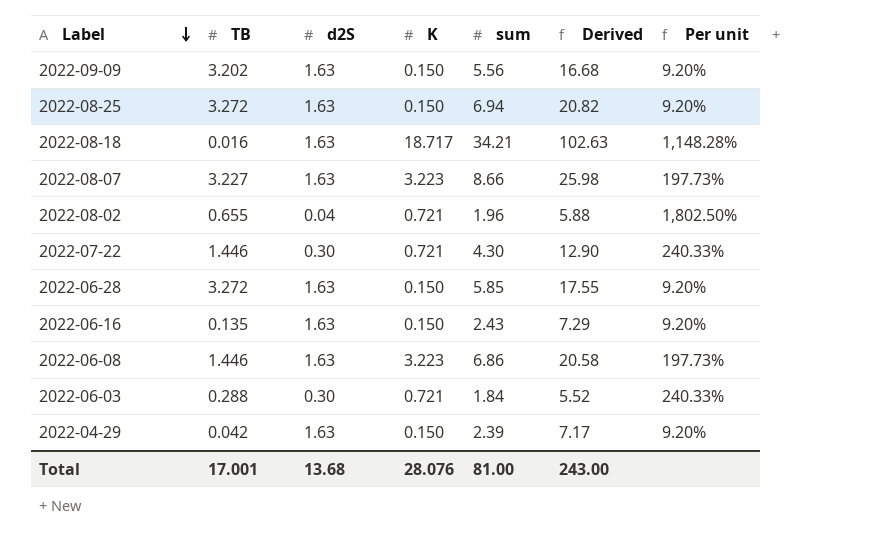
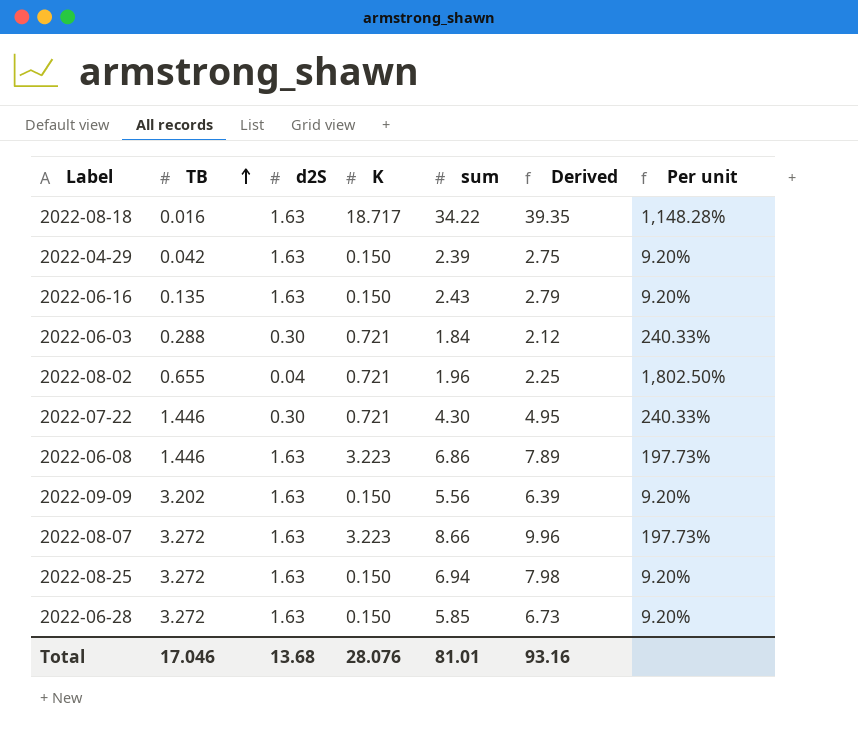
row order: Label descending -> TB ascending
column Derived | formula: [sum] * 3 -> [sum] * 1.15
2022-08-18 | sum: 34.21 -> 34.22
2022-08-07 | TB: 3.227 -> 3.272
Total | TB: 17.001 -> 17.046
Total | sum: 81.00 -> 81.01
Total | Derived: 243.00 -> 93.16

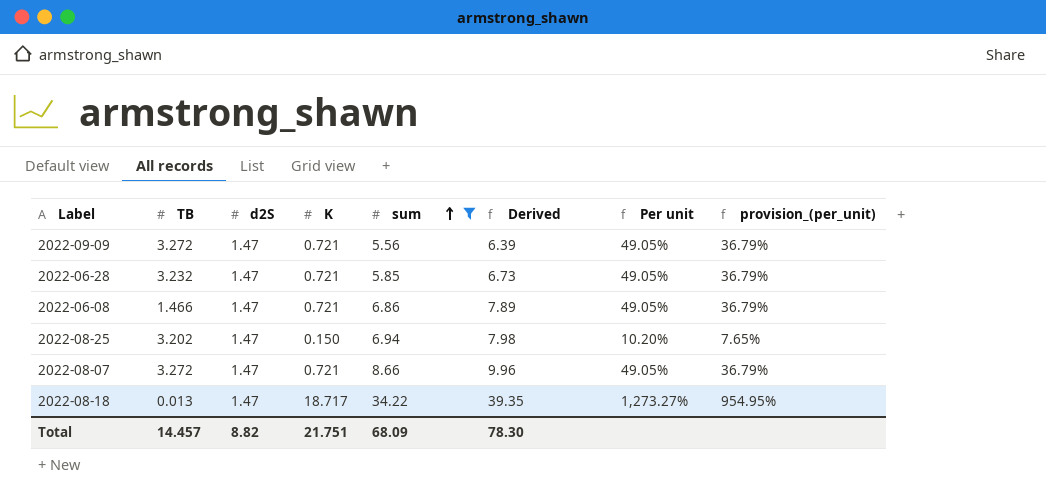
filter: none -> sum >= 5.56
row order: TB ascending -> sum ascending
column provision_(per_unit) | formula: none -> [Per unit] * 0.75
2022-09-09 | TB: 3.202 -> 3.272
2022-09-09 | d2S: 1.63 -> 1.47
2022-09-09 | K: 0.150 -> 0.721
2022-09-09 | Per unit: 9.20% -> 49.05%
2022-06-28 | TB: 3.272 -> 3.232
2022-06-28 | d2S: 1.63 -> 1.47
2022-06-28 | K: 0.150 -> 0.721
2022-06-28 | Per unit: 9.20% -> 49.05%
2022-06-08 | TB: 1.446 -> 1.466
2022-06-08 | d2S: 1.63 -> 1.47
2022-06-08 | K: 3.223 -> 0.721
2022-06-08 | Per unit: 197.73% -> 49.05%
2022-08-25 | TB: 3.272 -> 3.202
2022-08-25 | d2S: 1.63 -> 1.47
2022-08-25 | Per unit: 9.20% -> 10.20%
2022-08-07 | d2S: 1.63 -> 1.47
2022-08-07 | K: 3.223 -> 0.721
2022-08-07 | Per unit: 197.73% -> 49.05%
2022-08-18 | TB: 0.016 -> 0.013
2022-08-18 | d2S: 1.63 -> 1.47
2022-08-18 | Per unit: 1,148.28% -> 1,273.27%
Total | TB: 17.046 -> 14.457
Total | d2S: 13.68 -> 8.82
Total | K: 28.076 -> 21.751
Total | sum: 81.01 -> 68.09
Total | Derived: 93.16 -> 78.30

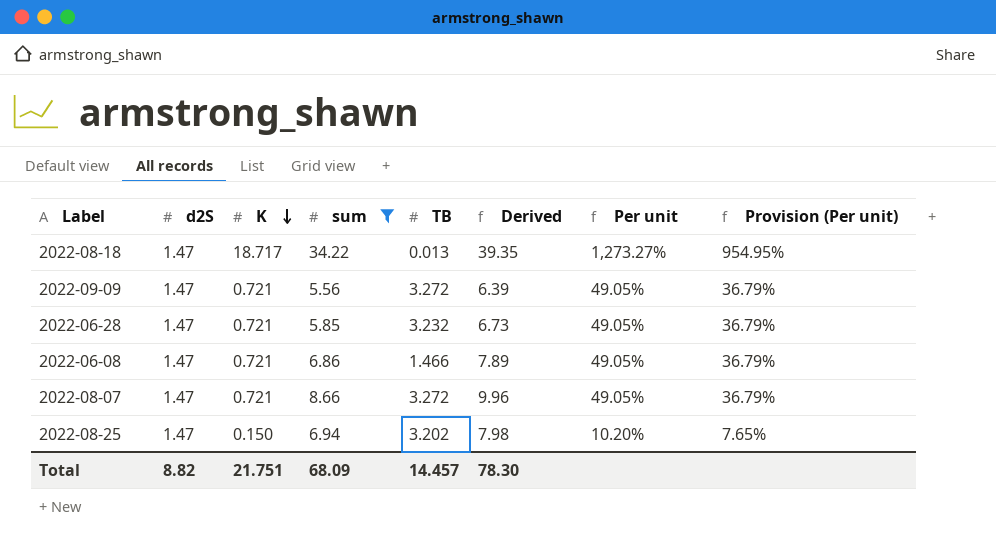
row order: sum ascending -> K descending
column TB | position: 2 -> 5
column name: provision_(per_unit) -> Provision (Per unit)

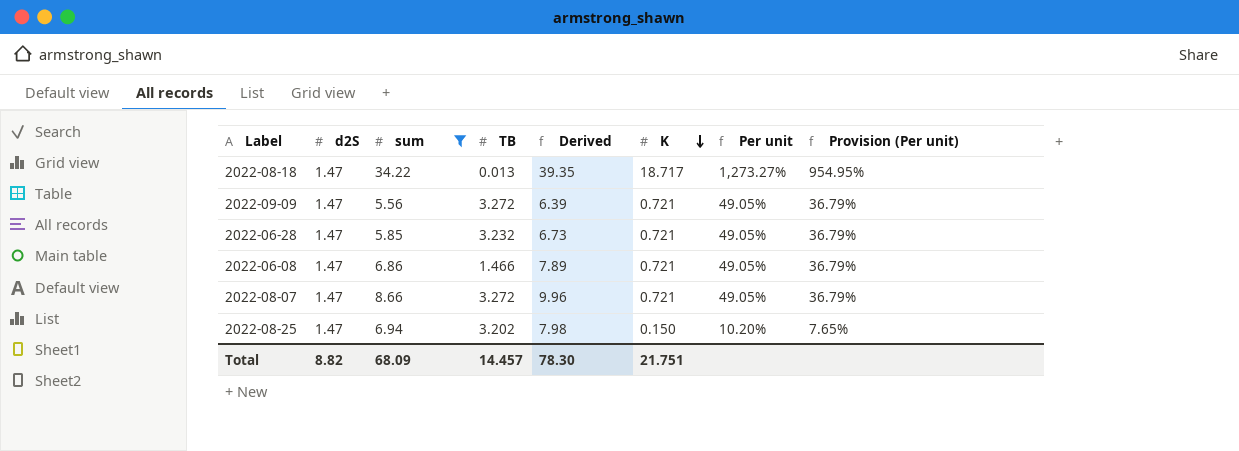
column K | position: 3 -> 6

